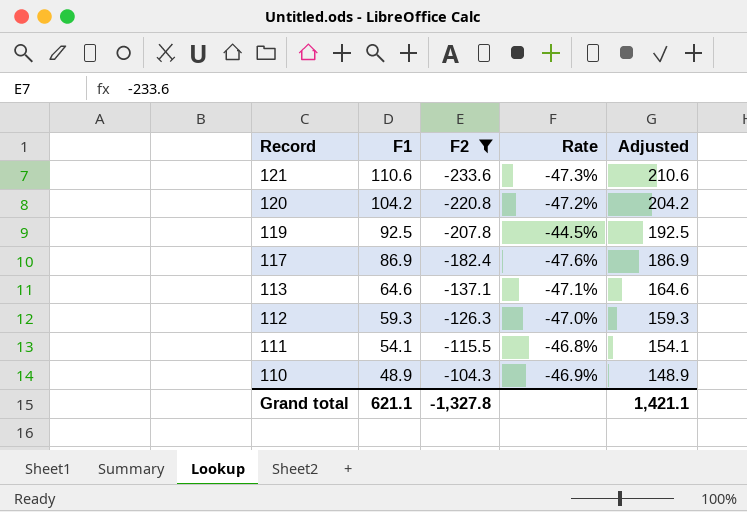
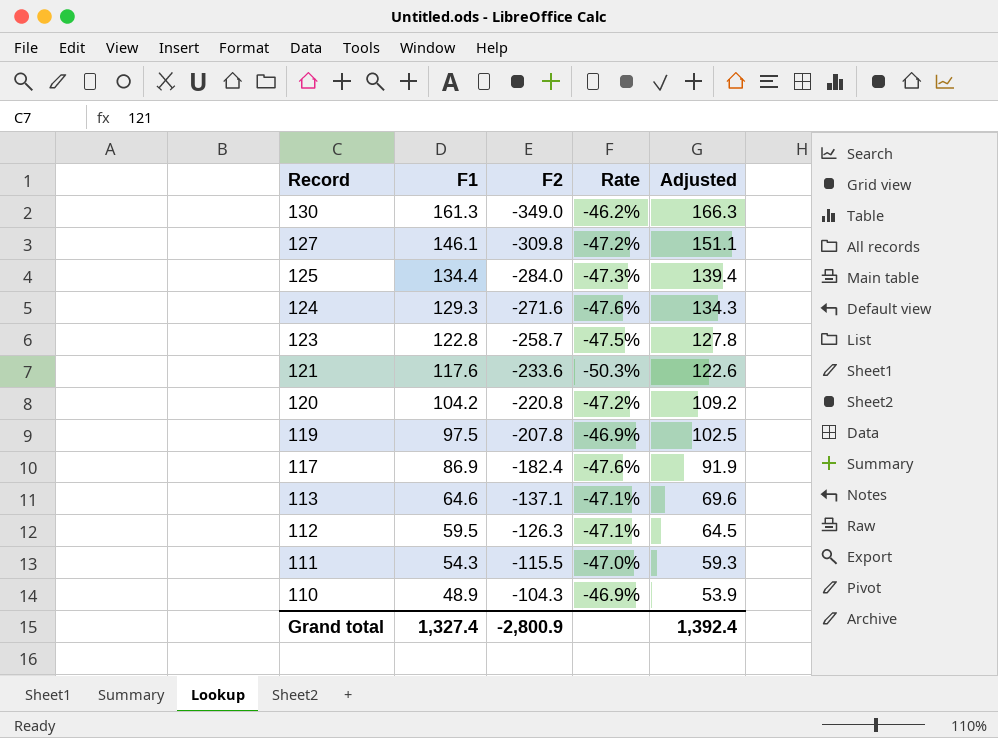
filter: F2 >= -233.6 -> none
column Adjusted | formula: [F1] + 100 -> [F1] + 5
121 | F1: 110.6 -> 117.6
121 | Rate: -47.3% -> -50.3%
119 | F1: 92.5 -> 97.5
119 | Rate: -44.5% -> -46.9%
112 | F1: 59.3 -> 59.5
112 | Rate: -47.0% -> -47.1%
111 | F1: 54.1 -> 54.3
111 | Rate: -46.8% -> -47.0%
Grand total | F1: 621.1 -> 1,327.4
Grand total | F2: -1,327.8 -> -2,800.9
Grand total | Adjusted: 1,421.1 -> 1,392.4

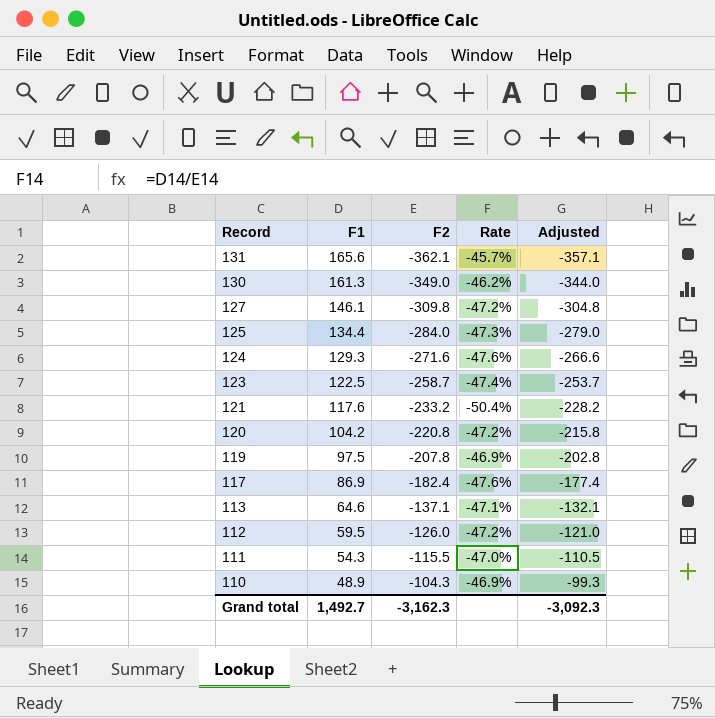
column Adjusted | formula: [F1] + 5 -> [F2] + 5
row 131: none -> 165.6 | -362.1 | -45.7% | -357.1
123 | F1: 122.8 -> 122.5
123 | Rate: -47.5% -> -47.4%
121 | F2: -233.6 -> -233.2
121 | Rate: -50.3% -> -50.4%
112 | F2: -126.3 -> -126.0
112 | Rate: -47.1% -> -47.2%
Grand total | F1: 1,327.4 -> 1,492.7
Grand total | F2: -2,800.9 -> -3,162.3
Grand total | Adjusted: 1,392.4 -> -3,092.3

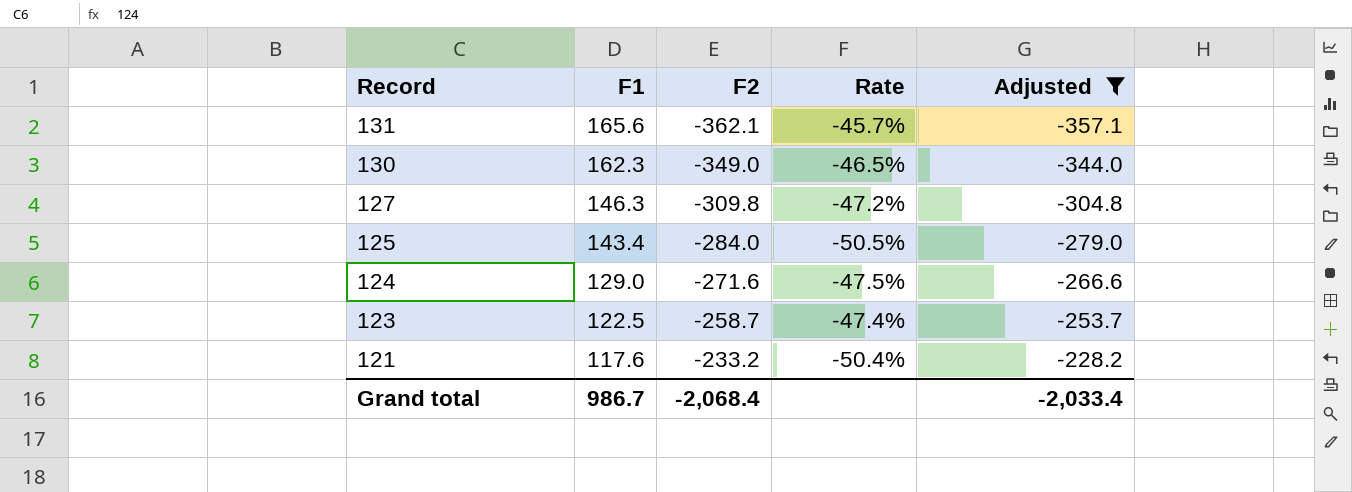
filter: none -> Adjusted <= -228.2
130 | F1: 161.3 -> 162.3
130 | Rate: -46.2% -> -46.5%
127 | F1: 146.1 -> 146.3
125 | F1: 134.4 -> 143.4
125 | Rate: -47.3% -> -50.5%
124 | F1: 129.3 -> 129.0
124 | Rate: -47.6% -> -47.5%
Grand total | F1: 1,492.7 -> 986.7
Grand total | F2: -3,162.3 -> -2,068.4
Grand total | Adjusted: -3,092.3 -> -2,033.4

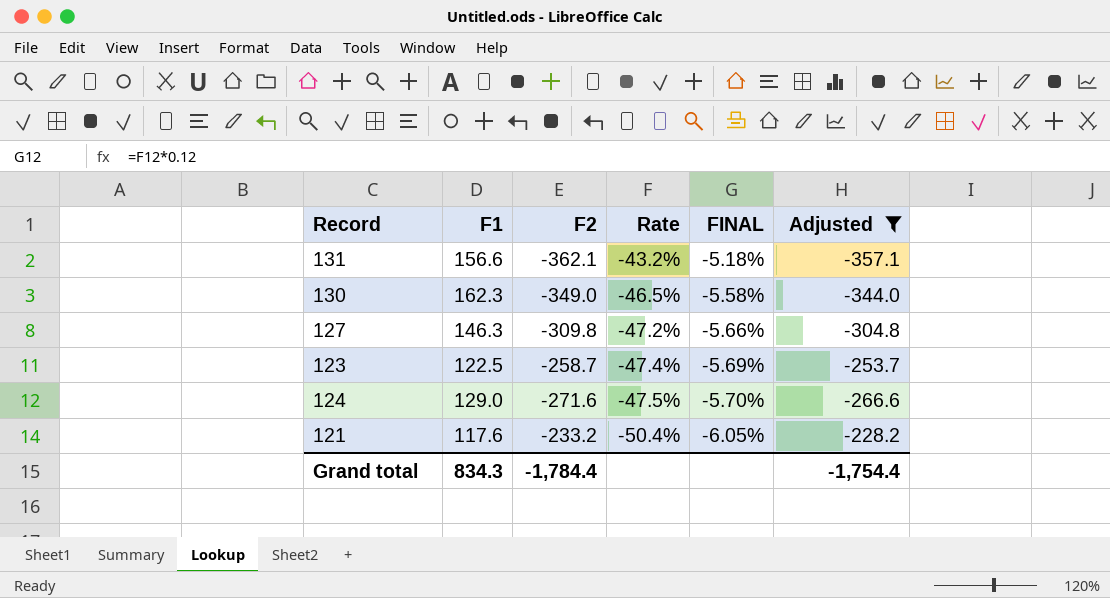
row order: Record descending -> Rate descending
column FINAL | formula: none -> [Rate] * 0.12
row 125: 143.4 | -284.0 | -50.5% | -279.0 -> none
131 | F1: 165.6 -> 156.6
131 | Rate: -45.7% -> -43.2%
Grand total | F1: 986.7 -> 834.3
Grand total | F2: -2,068.4 -> -1,784.4
Grand total | Adjusted: -2,033.4 -> -1,754.4

